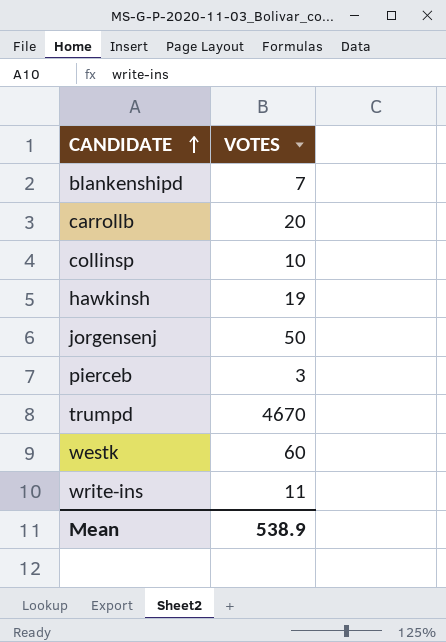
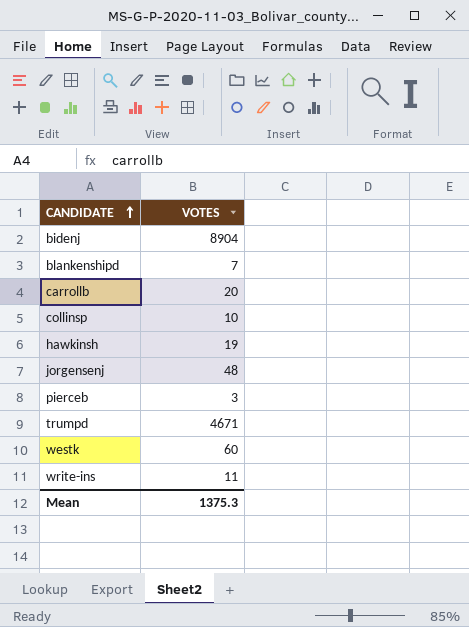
row bidenj: none -> 8904
jorgensenj | VOTES: 50 -> 48
trumpd | VOTES: 4670 -> 4671
Mean | VOTES: 538.9 -> 1375.3

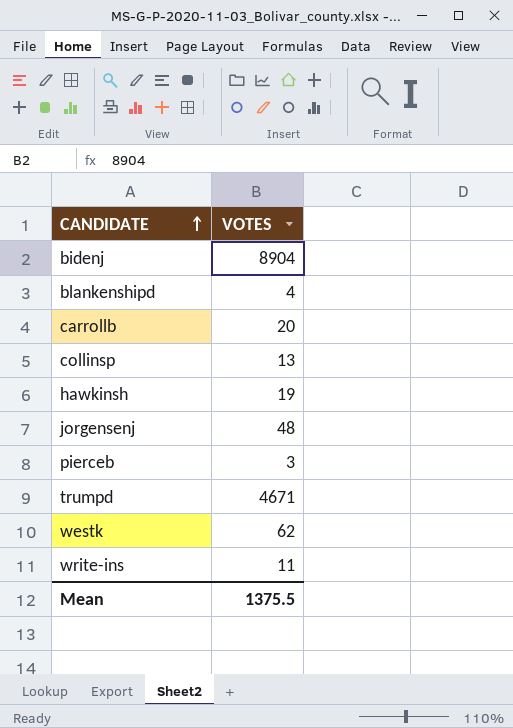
blankenshipd | VOTES: 7 -> 4
collinsp | VOTES: 10 -> 13
westk | VOTES: 60 -> 62
Mean | VOTES: 1375.3 -> 1375.5

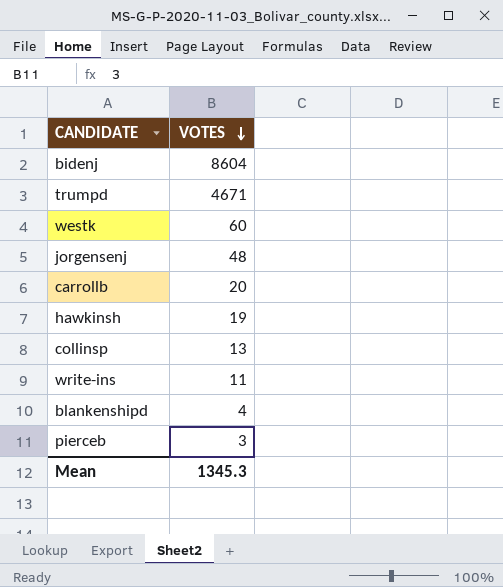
row order: CANDIDATE ascending -> VOTES descending
bidenj | VOTES: 8904 -> 8604
westk | VOTES: 62 -> 60
Mean | VOTES: 1375.5 -> 1345.3

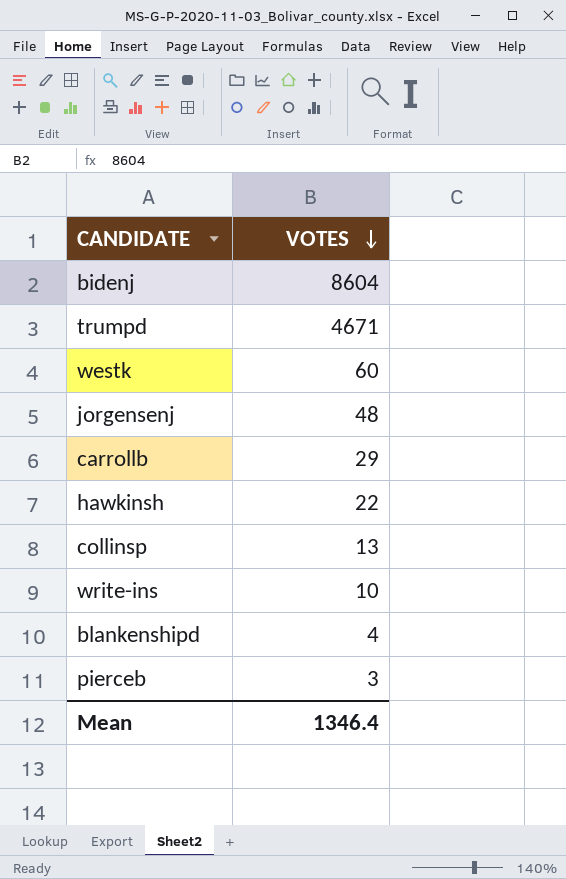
carrollb | VOTES: 20 -> 29
hawkinsh | VOTES: 19 -> 22
write-ins | VOTES: 11 -> 10
Mean | VOTES: 1345.3 -> 1346.4

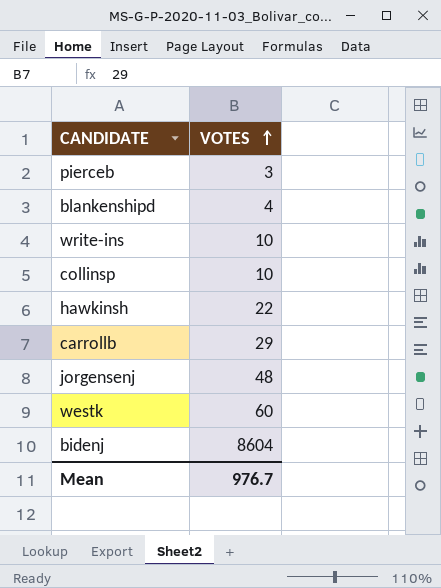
row order: VOTES descending -> VOTES ascending
row trumpd: 4671 -> none
collinsp | VOTES: 13 -> 10
Mean | VOTES: 1346.4 -> 976.7

